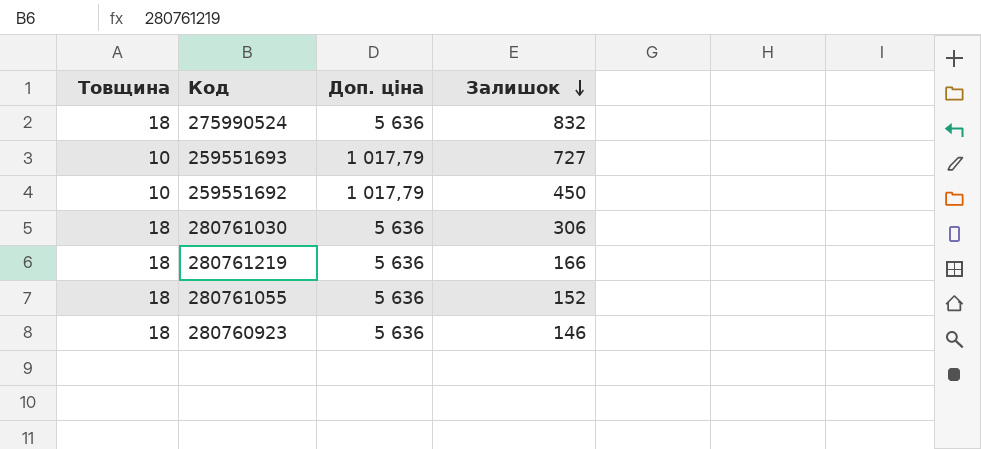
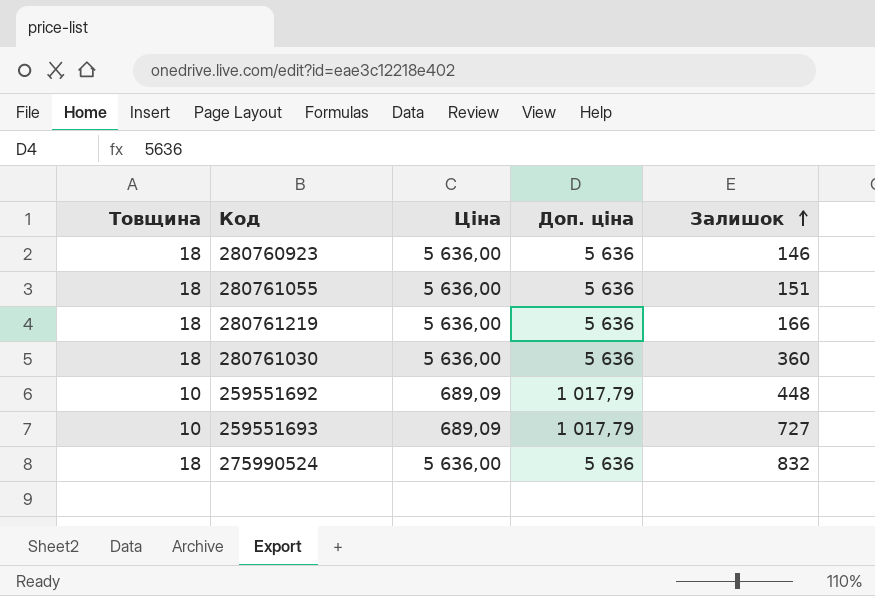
row order: Залишок descending -> Залишок ascending
column Ціна | position: none -> 3
280761055 | Залишок: 152 -> 151
280761030 | Залишок: 306 -> 360
259551692 | Залишок: 450 -> 448

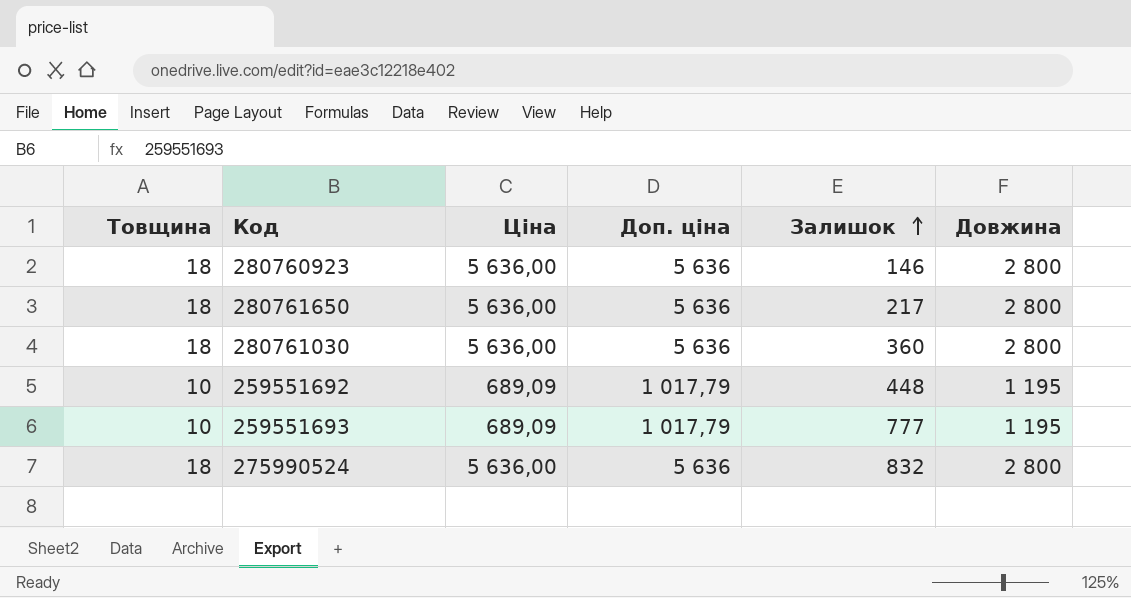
column Довжина | position: none -> 6
row 280761055: 18 | 5 636,00 | 5 636 | 151 -> none
row 280761219: 18 | 5 636,00 | 5 636 | 166 -> none
row 280761650: none -> 18 | 5 636,00 | 5 636 | 217 | 2 800
259551693 | Залишок: 727 -> 777

